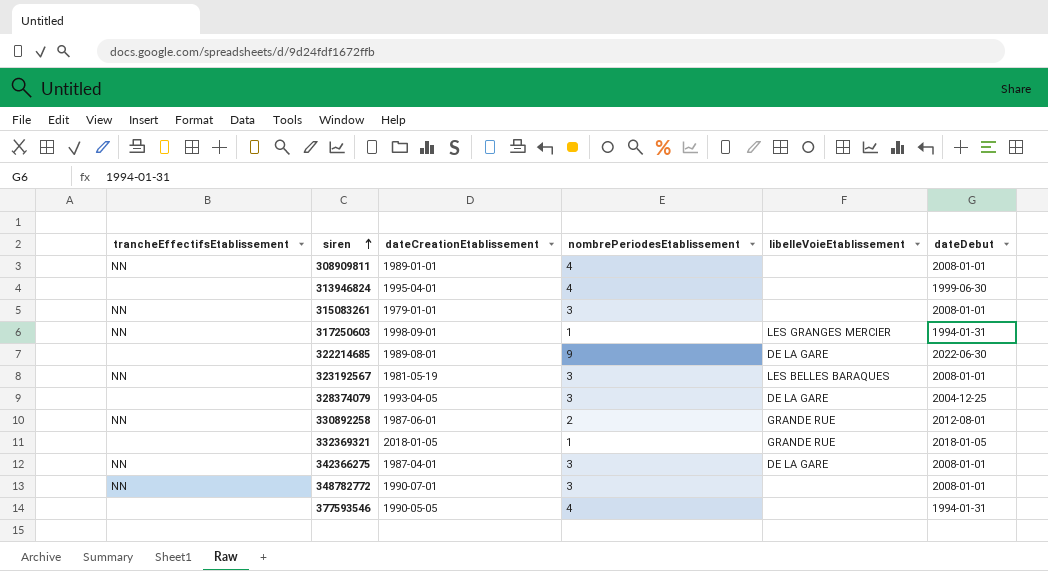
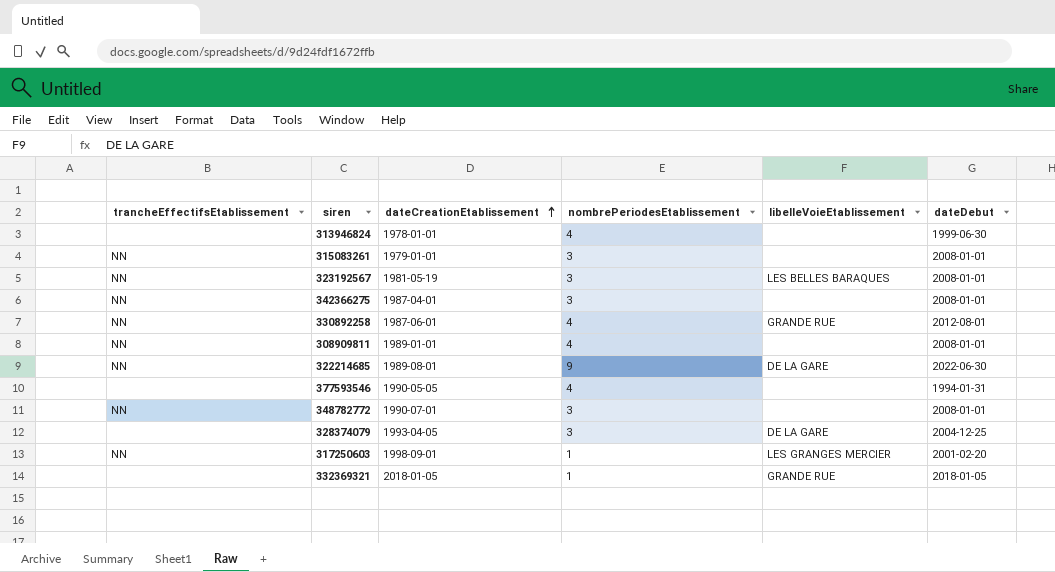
row order: siren ascending -> dateCreationEtablissement ascending
313946824 | dateCreationEtablissement: 1995-04-01 -> 1978-01-01
342366275 | libelleVoieEtablissement: DE LA GARE -> none
330892258 | nombrePeriodesEtablissement: 2 -> 4
322214685 | trancheEffectifsEtablissement: none -> NN
317250603 | dateDebut: 1994-01-31 -> 2001-02-20

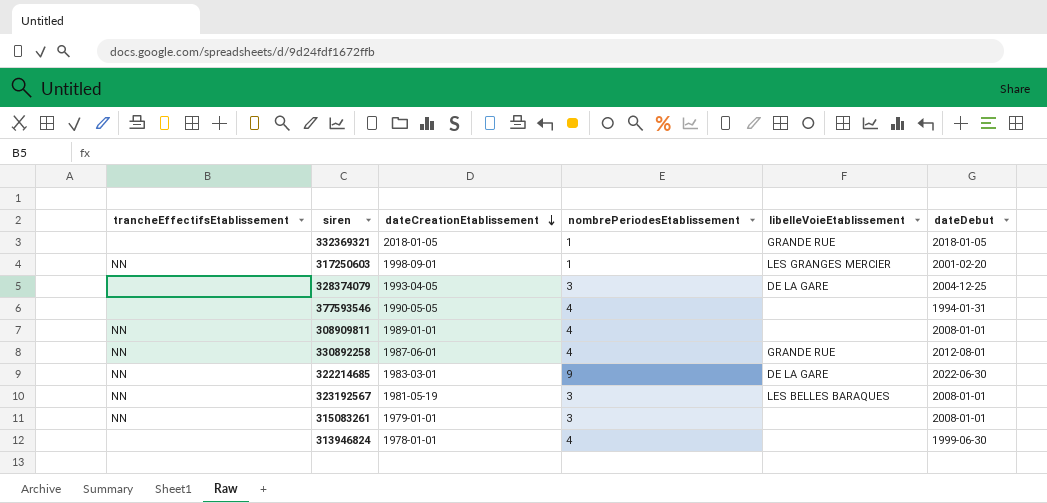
row order: dateCreationEtablissement ascending -> dateCreationEtablissement descending
row 342366275: NN | 1987-04-01 | 3 | none | 2008-01-01 -> none
row 348782772: NN | 1990-07-01 | 3 | none | 2008-01-01 -> none
322214685 | dateCreationEtablissement: 1989-08-01 -> 1983-03-01

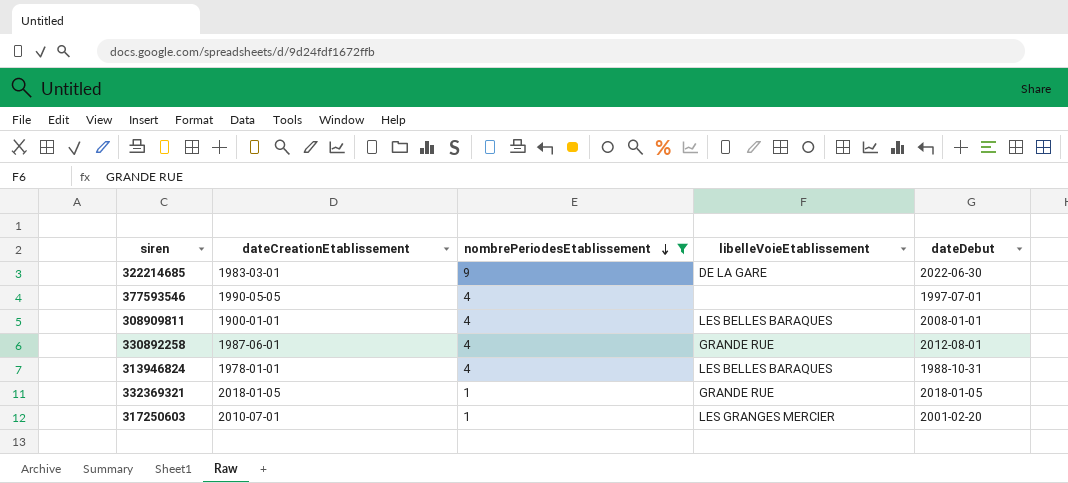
filter: none -> nombrePeriodesEtablissement != 3
row order: dateCreationEtablissement descending -> nombrePeriodesEtablissement descending
column trancheEffectifsEtablissement | position: 1 -> none
377593546 | dateDebut: 1994-01-31 -> 1997-07-01
308909811 | dateCreationEtablissement: 1989-01-01 -> 1900-01-01
308909811 | libelleVoieEtablissement: none -> LES BELLES BARAQUES
313946824 | libelleVoieEtablissement: none -> LES BELLES BARAQUES
313946824 | dateDebut: 1999-06-30 -> 1988-10-31
317250603 | dateCreationEtablissement: 1998-09-01 -> 2010-07-01

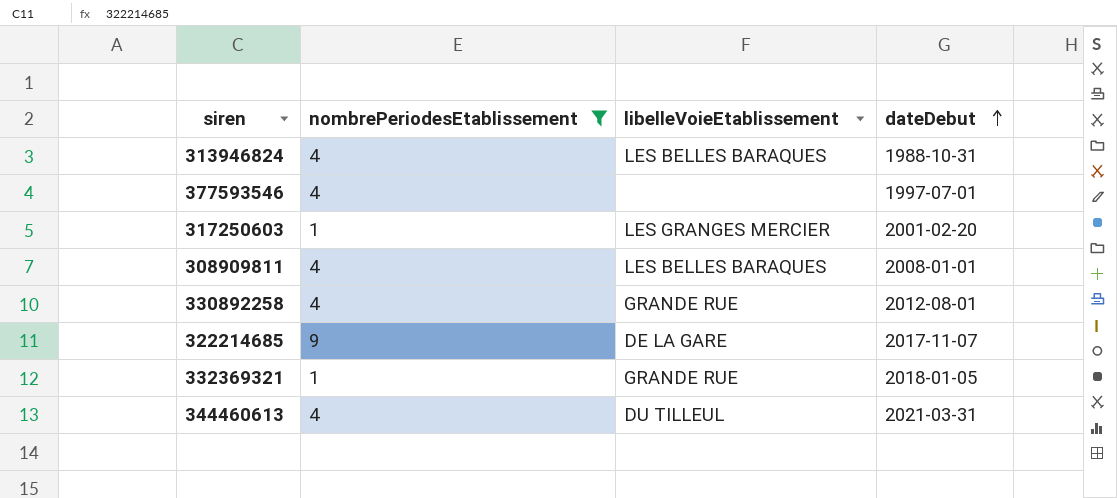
row order: nombrePeriodesEtablissement descending -> dateDebut ascending
column dateCreationEtablissement | position: 2 -> none
322214685 | dateDebut: 2022-06-30 -> 2017-11-07
row 344460613: none -> 4 | DU TILLEUL | 2021-03-31

